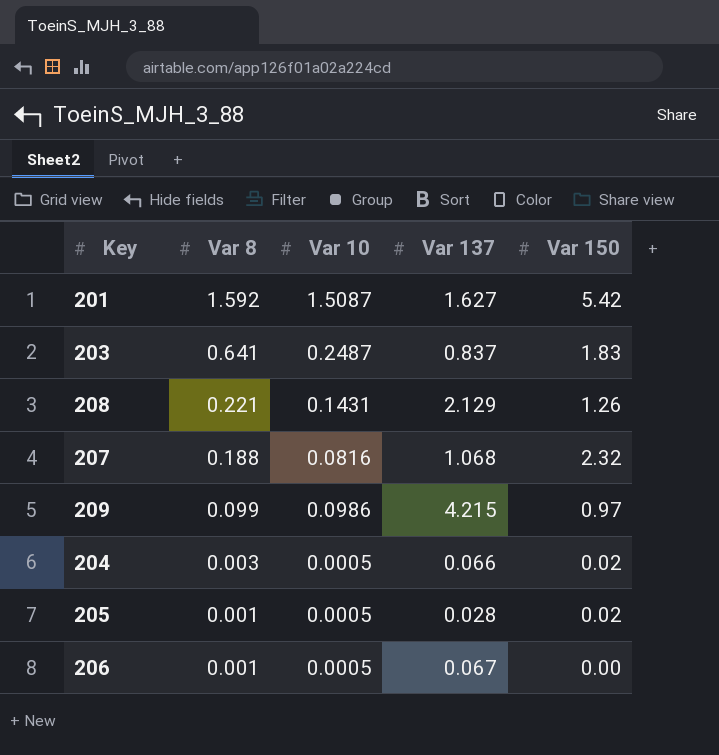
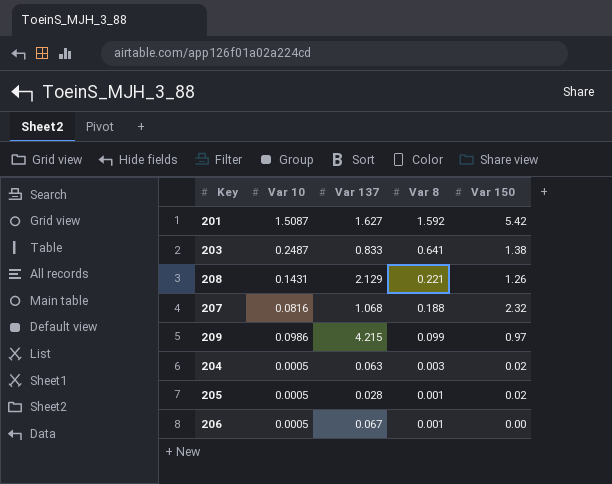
column Var 8 | position: 2 -> 4
203 | Var 137: 0.837 -> 0.833
203 | Var 150: 1.83 -> 1.38
204 | Var 137: 0.066 -> 0.063

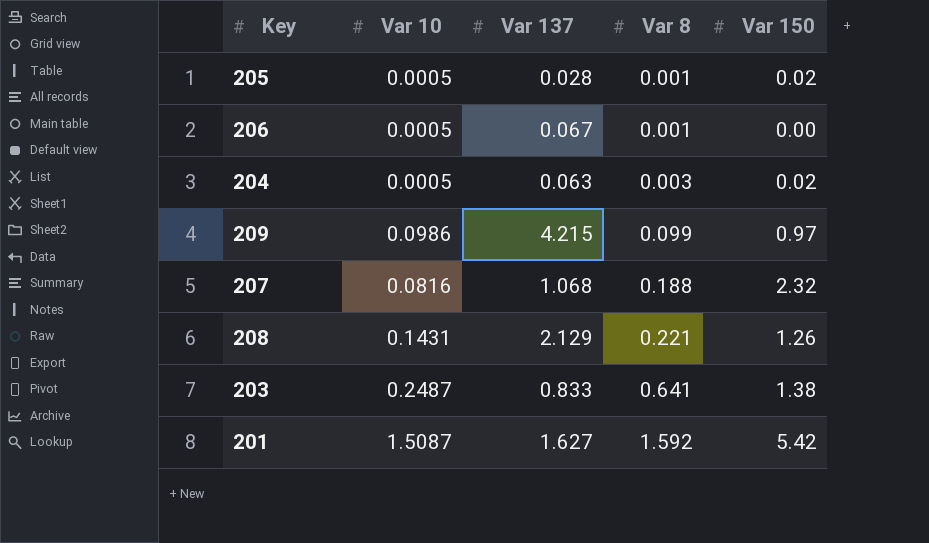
row order: Var 8 descending -> Var 8 ascending

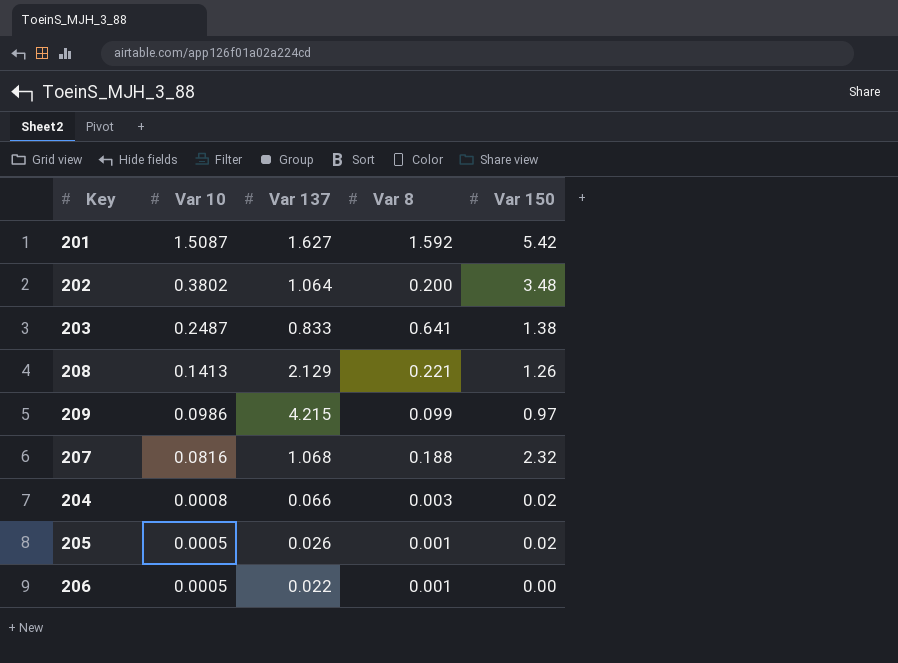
row order: Var 8 ascending -> Var 10 descending
row 202: none -> 0.3802 | 1.064 | 0.200 | 3.48
208 | Var 10: 0.1431 -> 0.1413
204 | Var 10: 0.0005 -> 0.0008
204 | Var 137: 0.063 -> 0.066
205 | Var 137: 0.028 -> 0.026
206 | Var 137: 0.067 -> 0.022

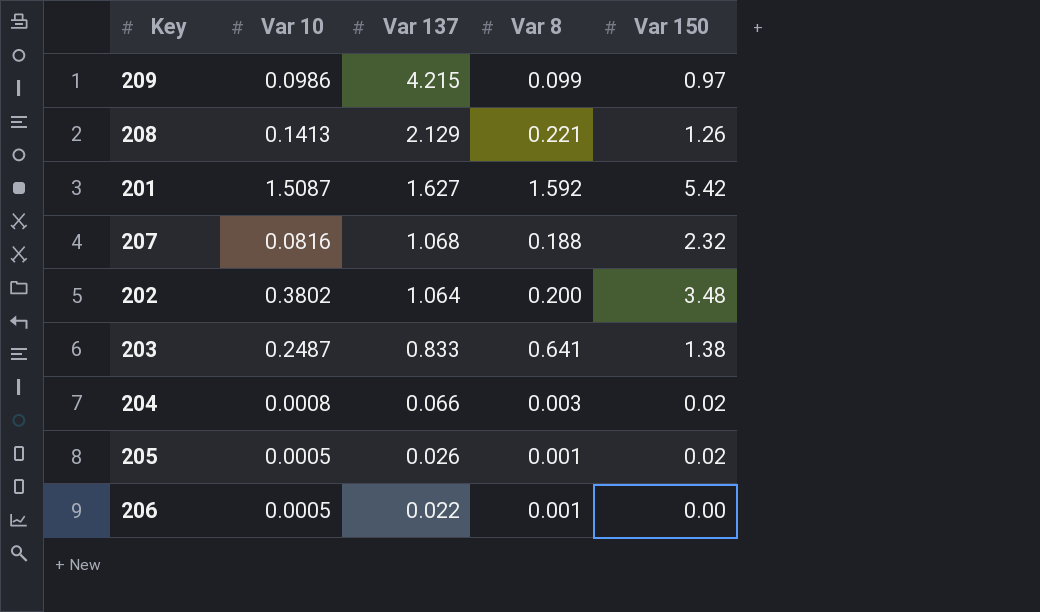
row order: Var 10 descending -> Var 137 descending

